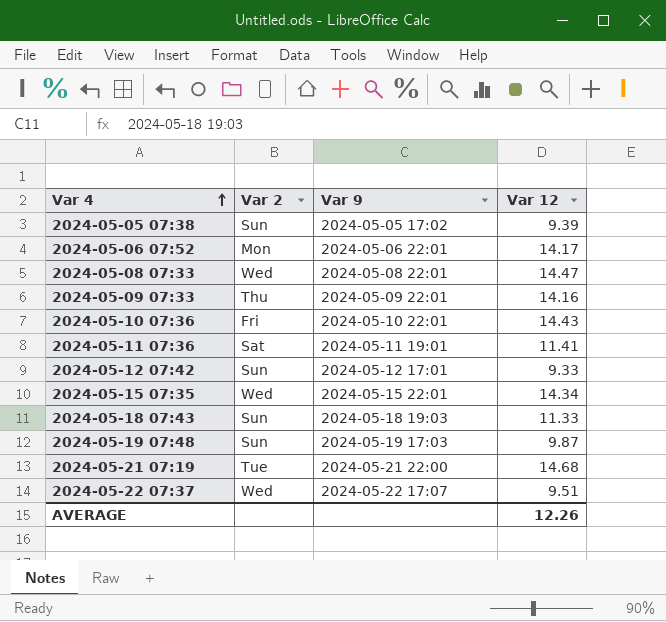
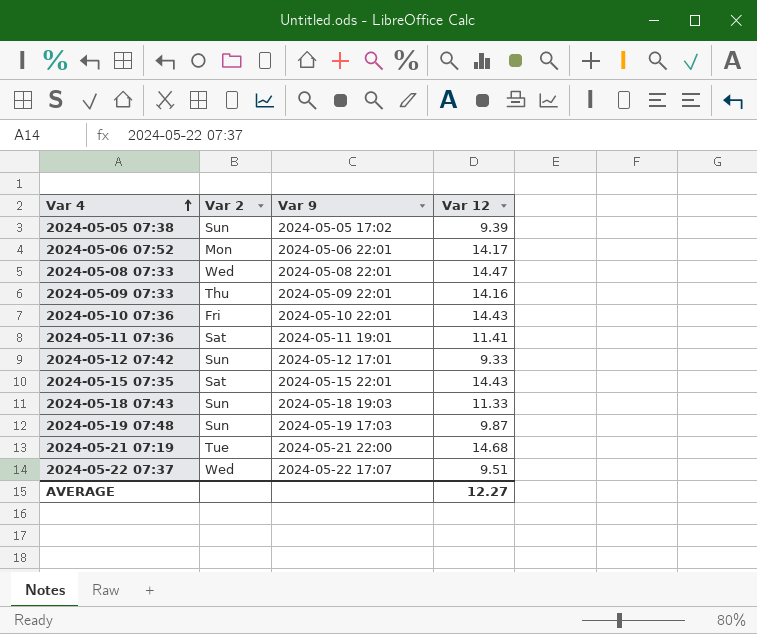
2024-05-15 07:35 | Var 2: Wed -> Sat
2024-05-15 07:35 | Var 12: 14.34 -> 14.43
AVERAGE | Var 12: 12.26 -> 12.27

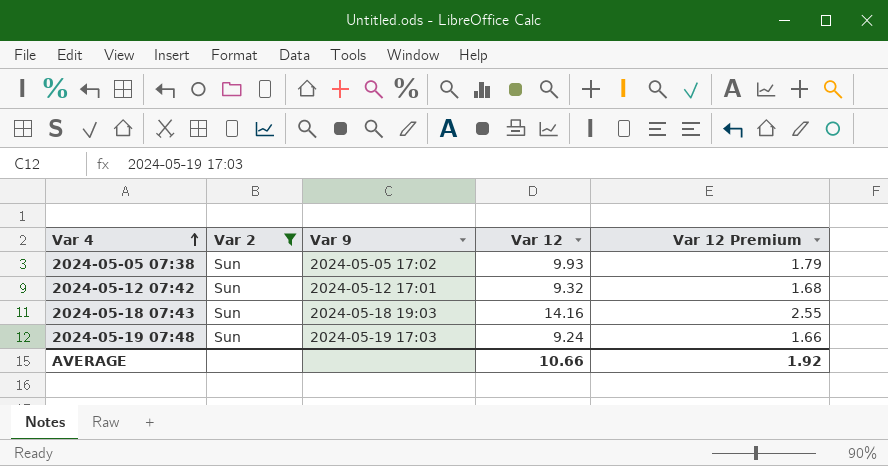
filter: none -> Var 2 = Sun
column Var 12 Premium | formula: none -> [Var 12] * 0.18
2024-05-05 07:38 | Var 12: 9.39 -> 9.93
2024-05-12 07:42 | Var 12: 9.33 -> 9.32
2024-05-18 07:43 | Var 12: 11.33 -> 14.16
2024-05-19 07:48 | Var 12: 9.87 -> 9.24
AVERAGE | Var 12: 12.27 -> 10.66

